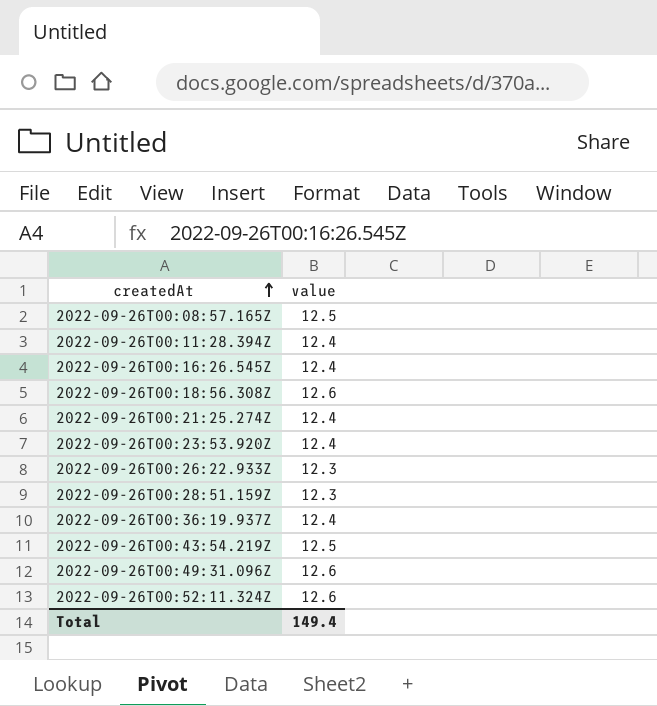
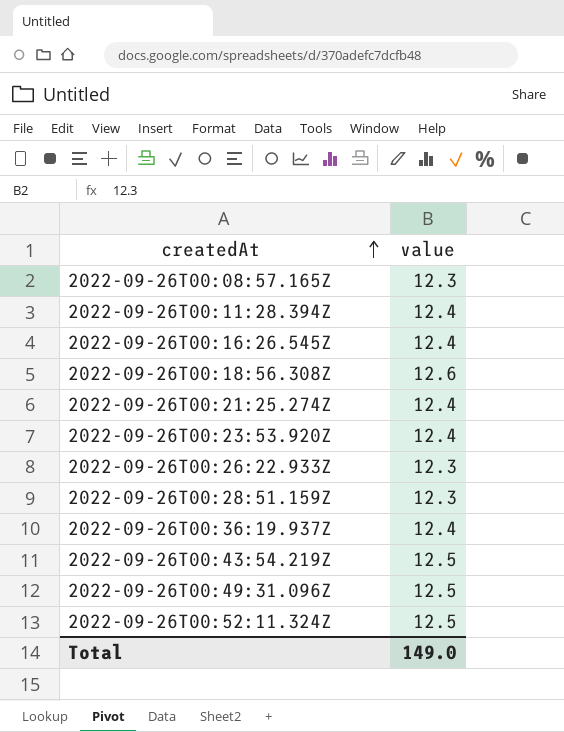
2022-09-26T00:08:57.165Z | value: 12.5 -> 12.3
2022-09-26T00:49:31.096Z | value: 12.6 -> 12.5
2022-09-26T00:52:11.324Z | value: 12.6 -> 12.5
Total | value: 149.4 -> 149.0

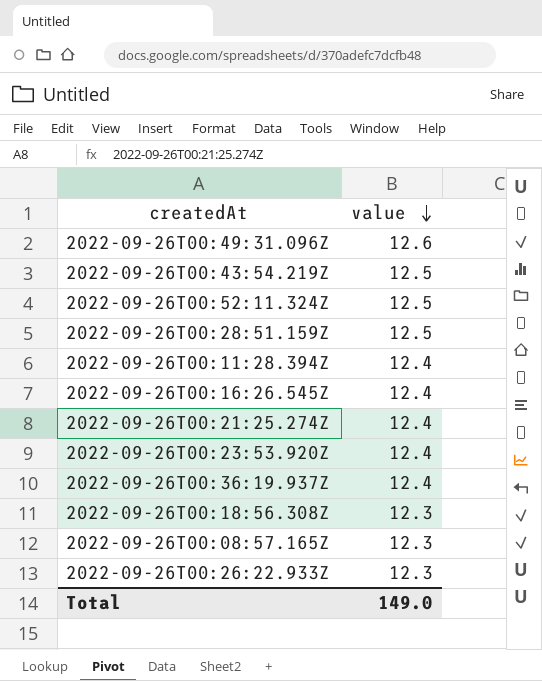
row order: createdAt ascending -> value descending
2022-09-26T00:49:31.096Z | value: 12.5 -> 12.6
2022-09-26T00:28:51.159Z | value: 12.3 -> 12.5
2022-09-26T00:18:56.308Z | value: 12.6 -> 12.3

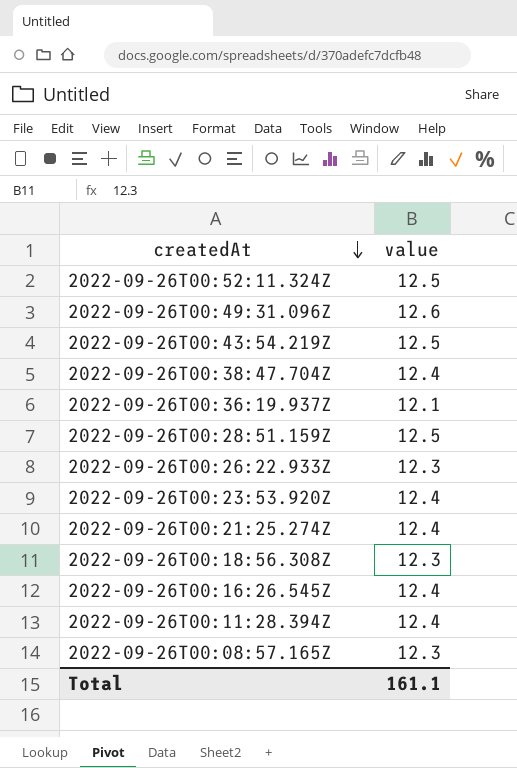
row order: value descending -> createdAt descending
row 2022-09-26T00:38:47.704Z: none -> 12.4
2022-09-26T00:36:19.937Z | value: 12.4 -> 12.1
Total | value: 149.0 -> 161.1

